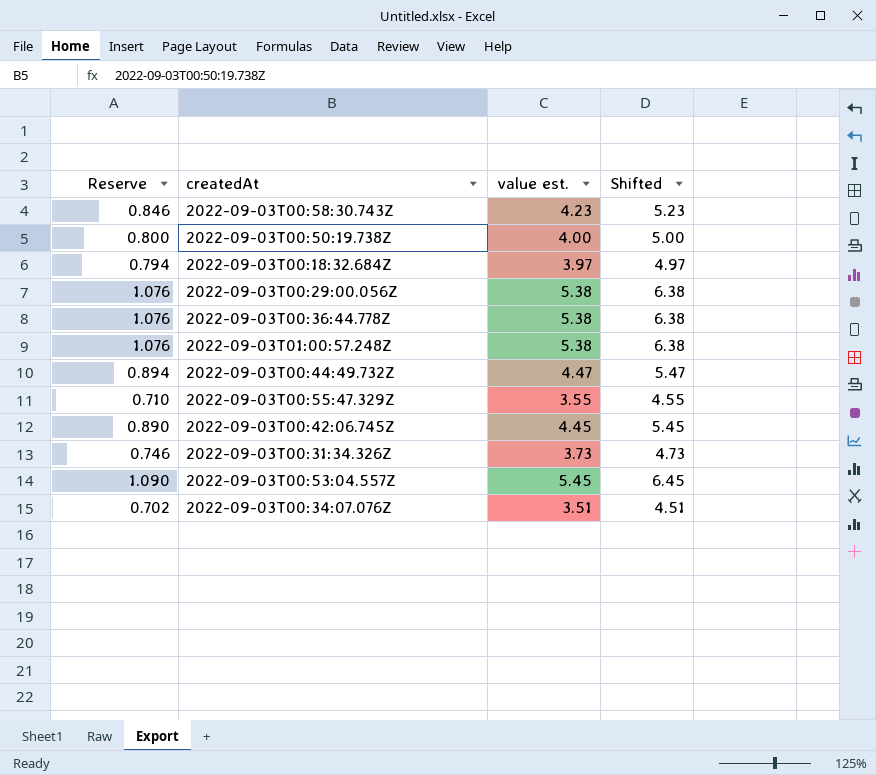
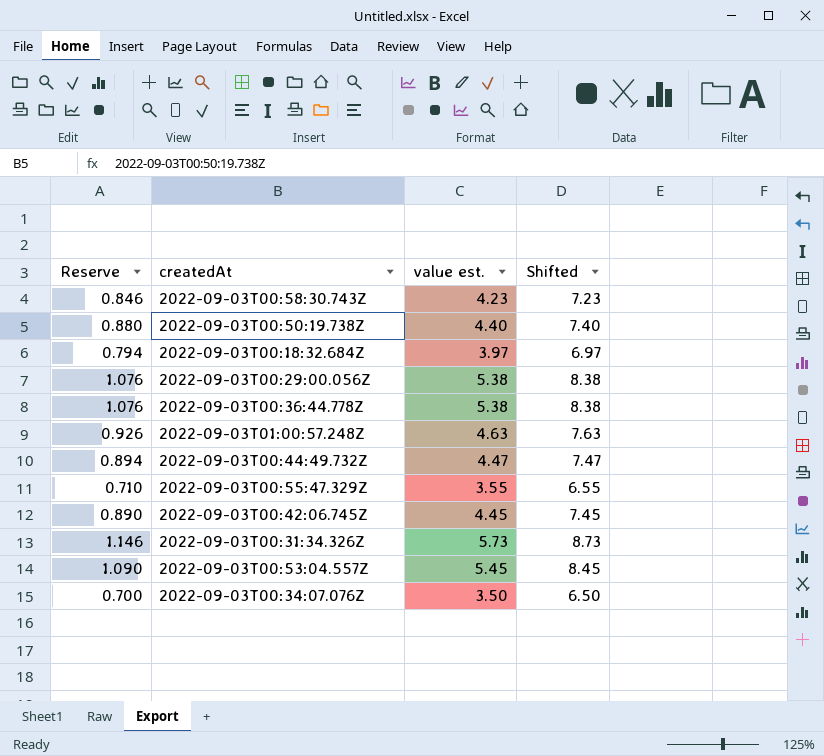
column Shifted | formula: [value est.] + 1 -> [value est.] + 3
2022-09-03T00:50:19.738Z | Reserve: 0.800 -> 0.880
2022-09-03T00:50:19.738Z | value est.: 4.00 -> 4.40
2022-09-03T01:00:57.248Z | Reserve: 1.076 -> 0.926
2022-09-03T01:00:57.248Z | value est.: 5.38 -> 4.63
2022-09-03T00:31:34.326Z | Reserve: 0.746 -> 1.146
2022-09-03T00:31:34.326Z | value est.: 3.73 -> 5.73
2022-09-03T00:34:07.076Z | Reserve: 0.702 -> 0.700
2022-09-03T00:34:07.076Z | value est.: 3.51 -> 3.50

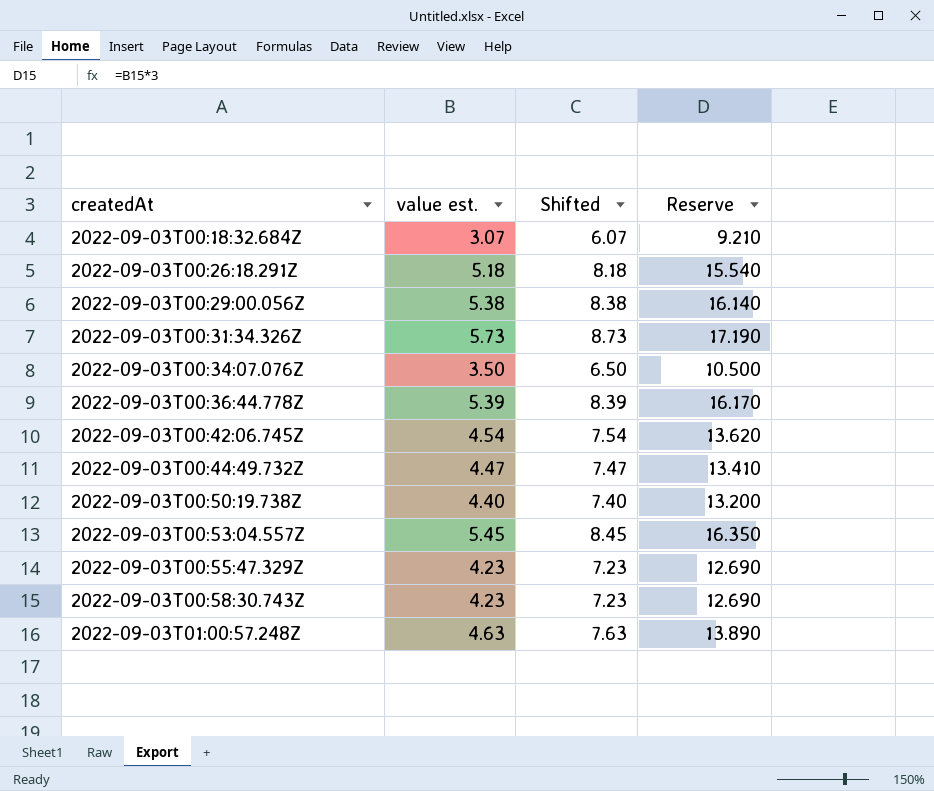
row order: none -> createdAt ascending
column Reserve | formula: [value est.] * 0.2 -> [value est.] * 3
column Reserve | position: 1 -> 4
2022-09-03T00:18:32.684Z | value est.: 3.97 -> 3.07
2022-09-03T00:18:32.684Z | Shifted: 6.97 -> 6.07
row 2022-09-03T00:26:18.291Z: none -> 5.18 | 8.18 | 15.540
2022-09-03T00:36:44.778Z | value est.: 5.38 -> 5.39
2022-09-03T00:36:44.778Z | Shifted: 8.38 -> 8.39
2022-09-03T00:42:06.745Z | value est.: 4.45 -> 4.54
2022-09-03T00:42:06.745Z | Shifted: 7.45 -> 7.54
2022-09-03T00:55:47.329Z | value est.: 3.55 -> 4.23
2022-09-03T00:55:47.329Z | Shifted: 6.55 -> 7.23

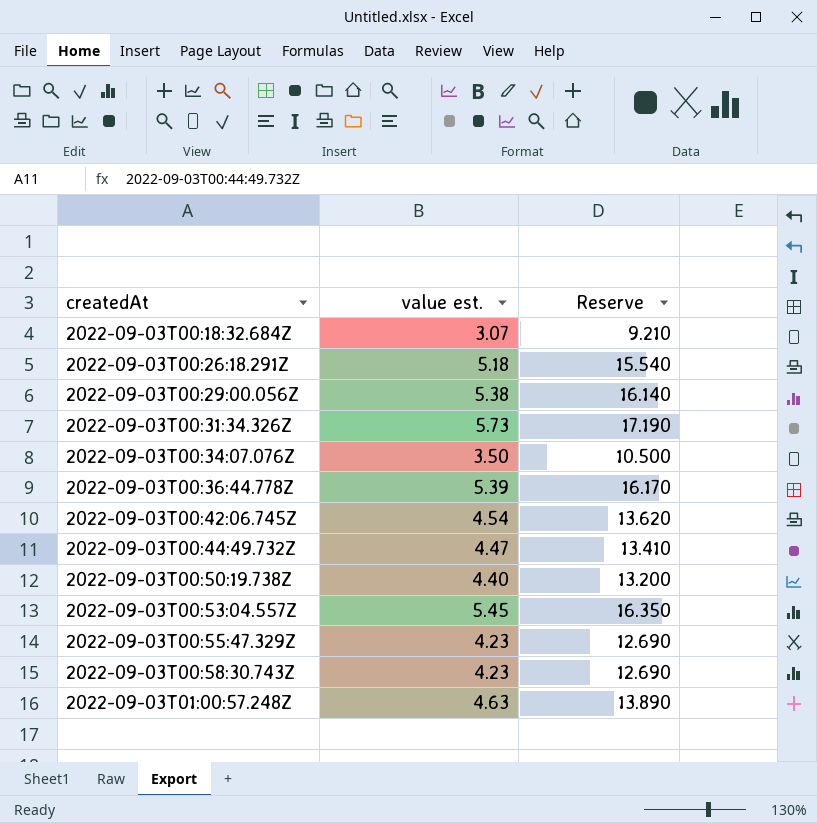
column Shifted | formula: [value est.] + 3 -> none

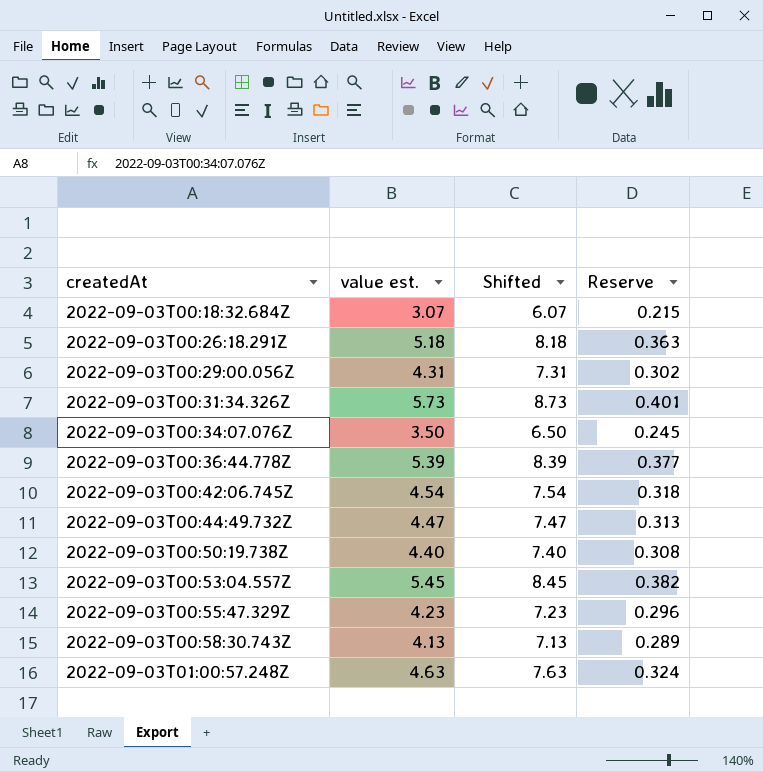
column Shifted | formula: none -> [value est.] + 3
column Reserve | formula: [value est.] * 3 -> [value est.] * 0.07
2022-09-03T00:29:00.056Z | value est.: 5.38 -> 4.31
2022-09-03T00:58:30.743Z | value est.: 4.23 -> 4.13

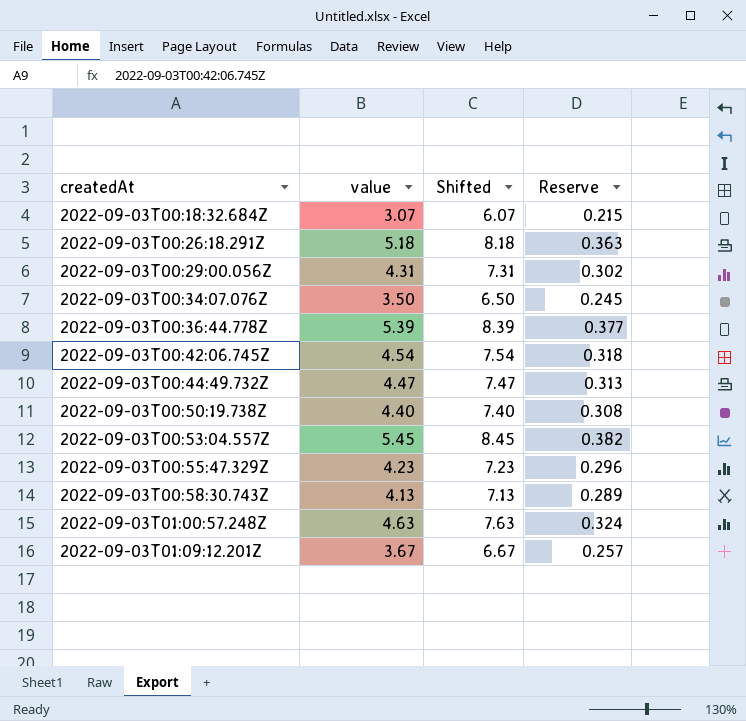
column name: value est. -> value
row 2022-09-03T00:31:34.326Z: 5.73 | 8.73 | 0.401 -> none
row 2022-09-03T01:09:12.201Z: none -> 3.67 | 6.67 | 0.257

